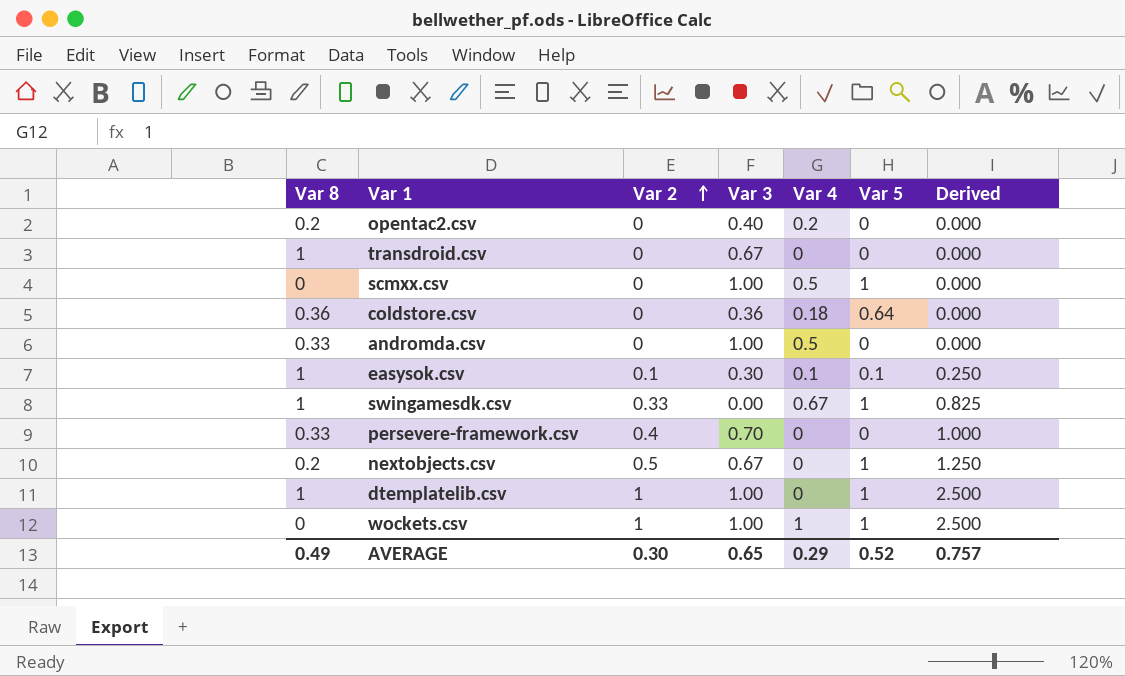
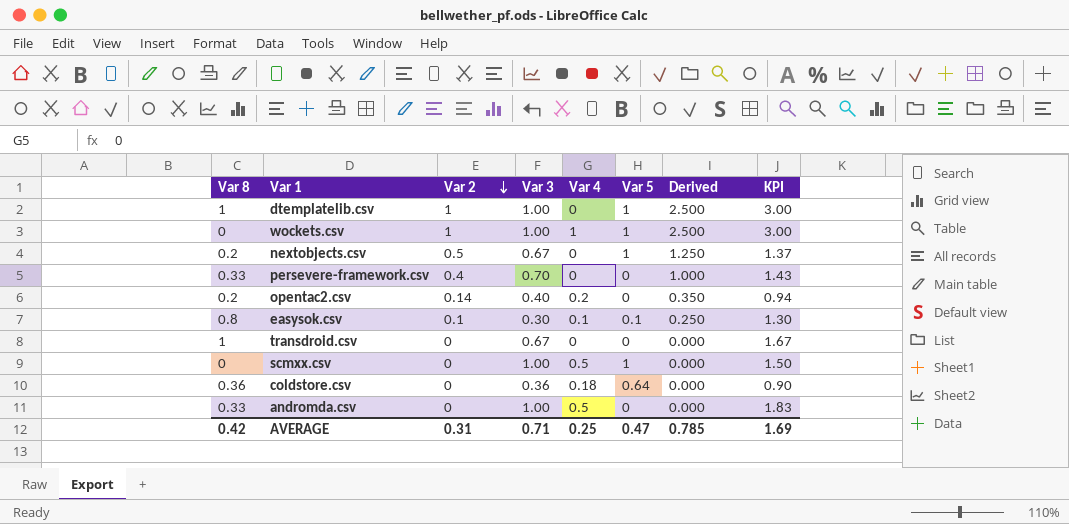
row order: Var 2 ascending -> Var 2 descending
column KPI | formula: none -> [Var 8] + [Var 2] + [Var 3] + [Var 4]
row swingamesdk.csv: 1 | 0.33 | 0.00 | 0.67 | 1 | 0.825 -> none
opentac2.csv | Var 2: 0 -> 0.14
opentac2.csv | Derived: 0.000 -> 0.350
easysok.csv | Var 8: 1 -> 0.8
AVERAGE | Var 8: 0.49 -> 0.42
AVERAGE | Var 2: 0.30 -> 0.31
AVERAGE | Var 3: 0.65 -> 0.71
AVERAGE | Var 4: 0.29 -> 0.25
AVERAGE | Var 5: 0.52 -> 0.47
AVERAGE | Derived: 0.757 -> 0.785

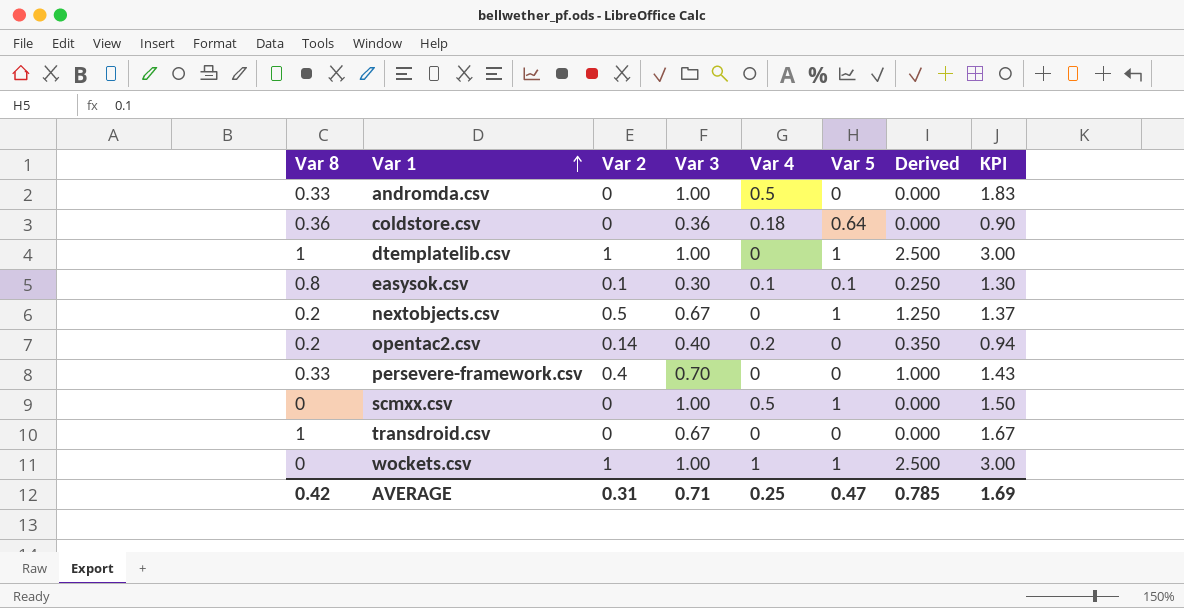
row order: Var 2 descending -> Var 1 ascending

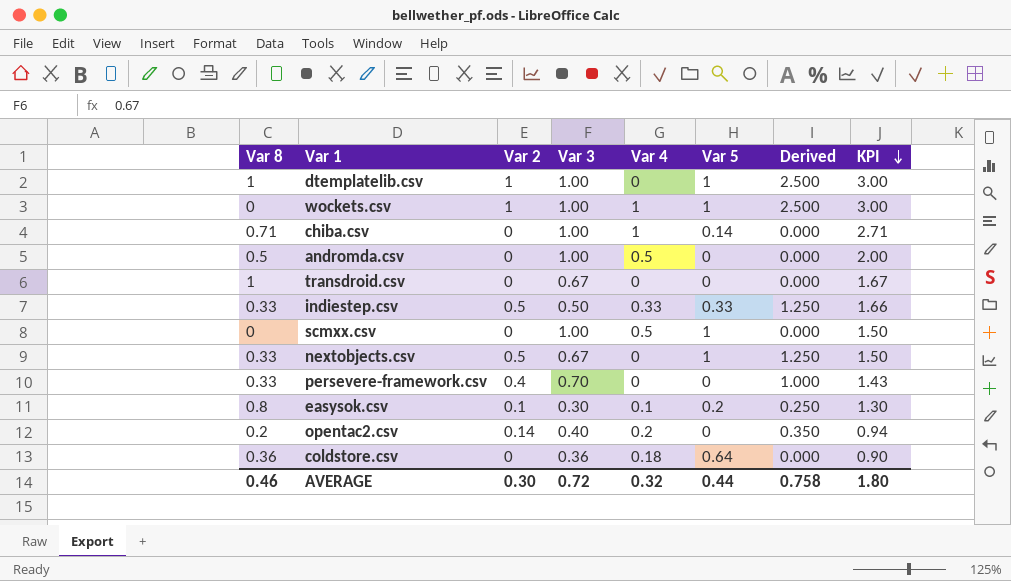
row order: Var 1 ascending -> KPI descending
row chiba.csv: none -> 0.71 | 0 | 1.00 | 1 | 0.14 | 0.000 | 2.71
andromda.csv | Var 8: 0.33 -> 0.5
andromda.csv | KPI: 1.83 -> 2.00
row indiestep.csv: none -> 0.33 | 0.5 | 0.50 | 0.33 | 0.33 | 1.250 | 1.66
nextobjects.csv | Var 8: 0.2 -> 0.33
nextobjects.csv | KPI: 1.37 -> 1.50
easysok.csv | Var 5: 0.1 -> 0.2
AVERAGE | Var 8: 0.42 -> 0.46
AVERAGE | Var 2: 0.31 -> 0.30
AVERAGE | Var 3: 0.71 -> 0.72
AVERAGE | Var 4: 0.25 -> 0.32
AVERAGE | Var 5: 0.47 -> 0.44
AVERAGE | Derived: 0.785 -> 0.758
AVERAGE | KPI: 1.69 -> 1.80

